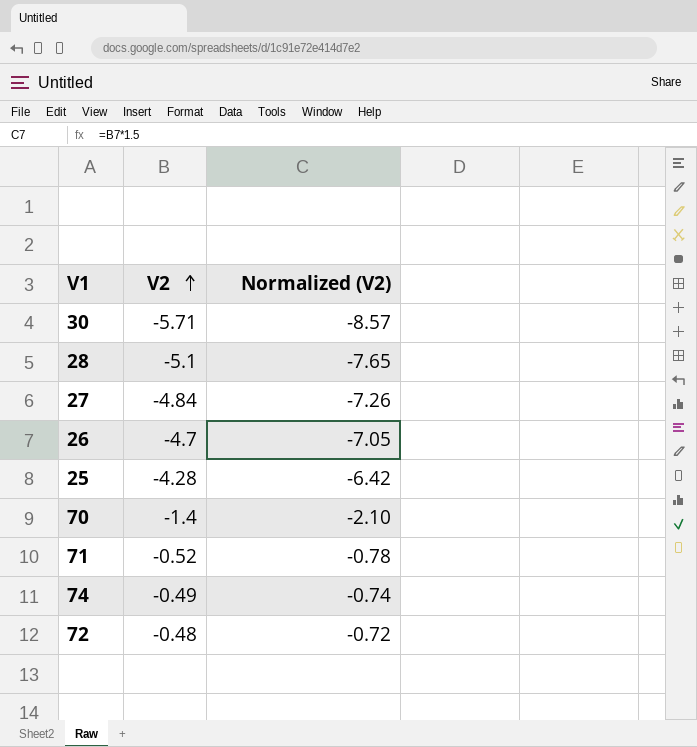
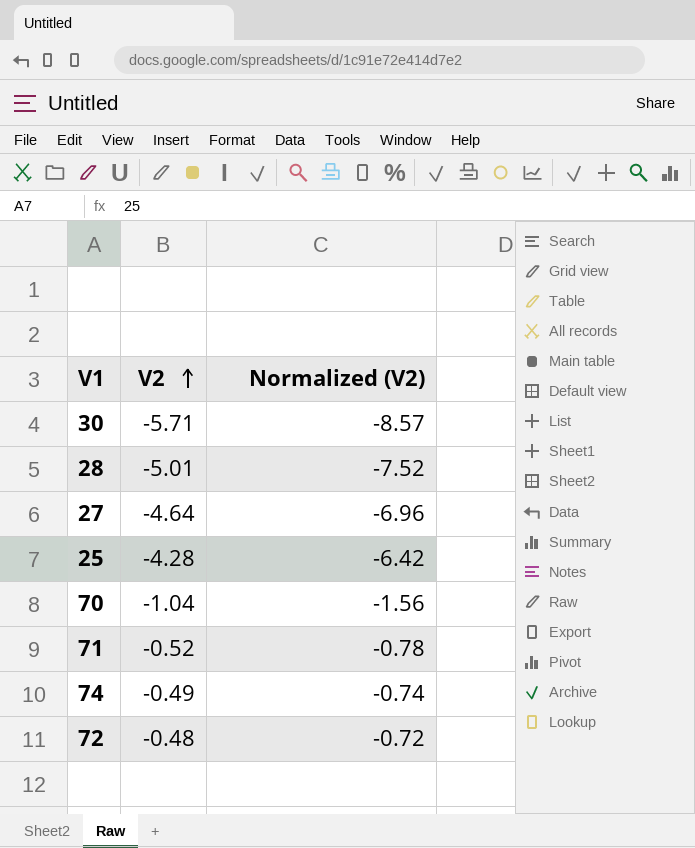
row 26: -4.7 | -7.05 -> none
28 | V2: -5.1 -> -5.01
28 | Normalized (V2): -7.65 -> -7.52
27 | V2: -4.84 -> -4.64
27 | Normalized (V2): -7.26 -> -6.96
70 | V2: -1.4 -> -1.04
70 | Normalized (V2): -2.10 -> -1.56

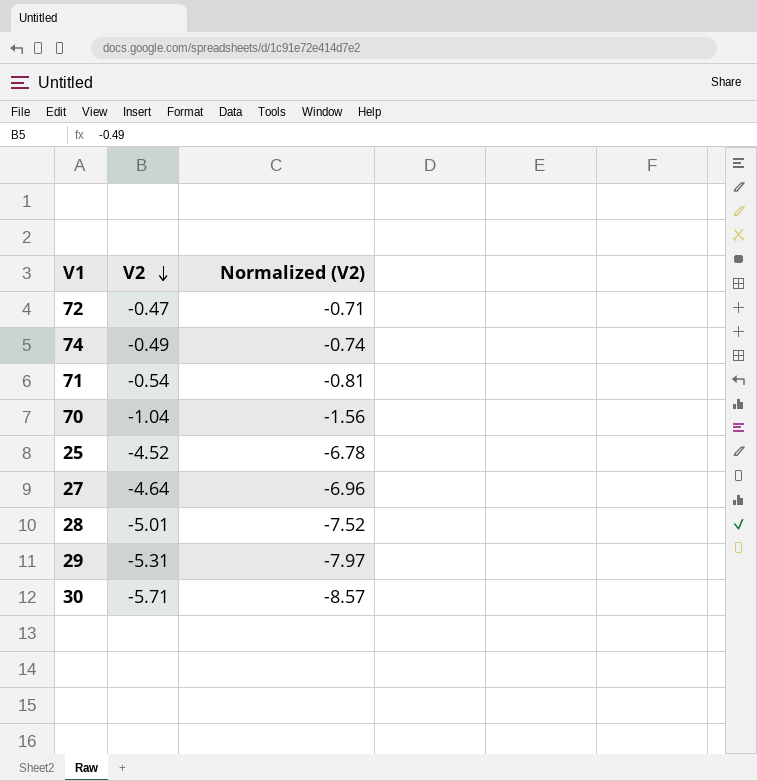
row order: V2 ascending -> V2 descending
72 | V2: -0.48 -> -0.47
72 | Normalized (V2): -0.72 -> -0.71
71 | V2: -0.52 -> -0.54
71 | Normalized (V2): -0.78 -> -0.81
25 | V2: -4.28 -> -4.52
25 | Normalized (V2): -6.42 -> -6.78
row 29: none -> -5.31 | -7.97

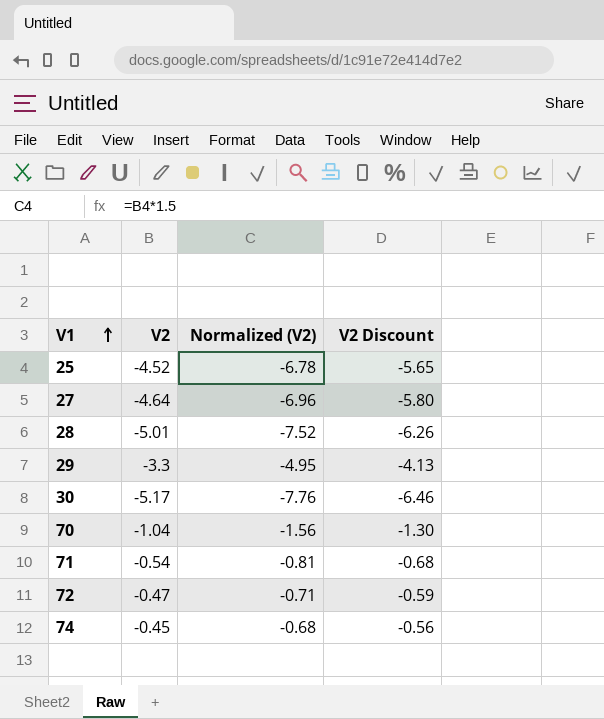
row order: V2 descending -> V1 ascending
column V2 Discount | formula: none -> [V2] * 1.25
29 | V2: -5.31 -> -3.3
29 | Normalized (V2): -7.97 -> -4.95
30 | V2: -5.71 -> -5.17
30 | Normalized (V2): -8.57 -> -7.76
74 | V2: -0.49 -> -0.45
74 | Normalized (V2): -0.74 -> -0.68

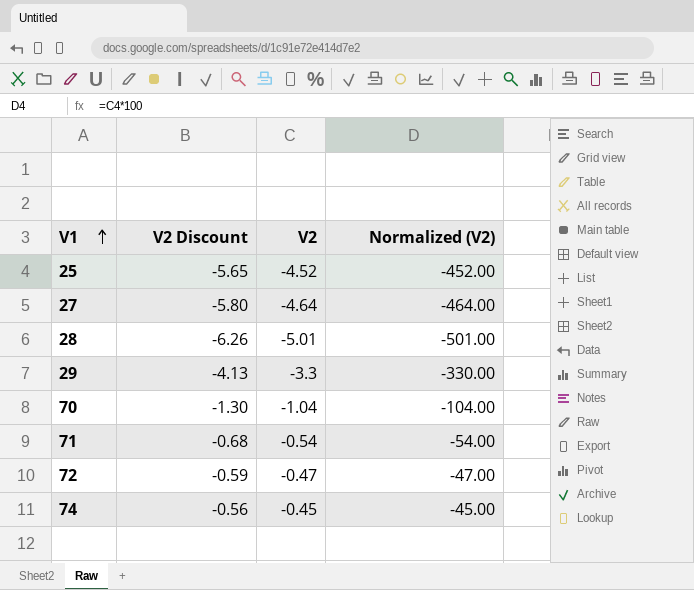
column V2 Discount | position: 4 -> 2
column Normalized (V2) | formula: [V2] * 1.5 -> [V2] * 100
row 30: -5.17 | -7.76 | -6.46 -> none

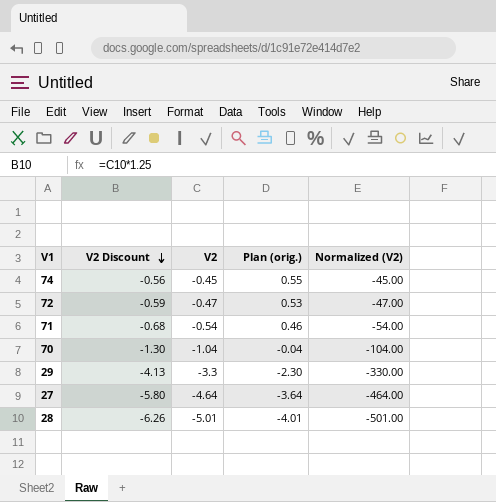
row order: V1 ascending -> V2 Discount descending
column Plan (orig.) | formula: none -> [V2] + 1
row 25: -5.65 | -4.52 | -452.00 -> none

